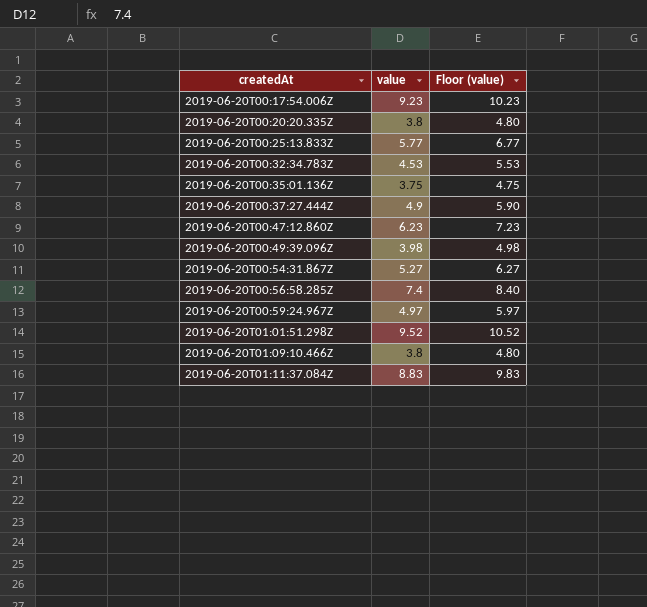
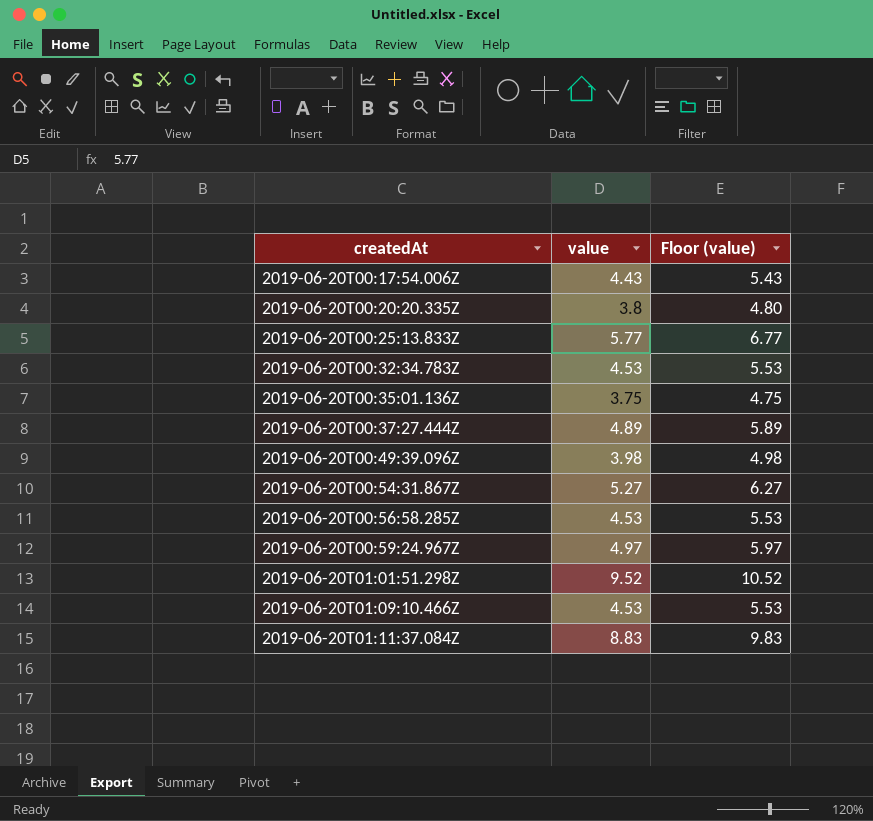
row 2019-06-20T00:47:12.860Z: 6.23 | 7.23 -> none
2019-06-20T00:17:54.006Z | value: 9.23 -> 4.43
2019-06-20T00:17:54.006Z | Floor (value): 10.23 -> 5.43
2019-06-20T00:37:27.444Z | value: 4.9 -> 4.89
2019-06-20T00:37:27.444Z | Floor (value): 5.90 -> 5.89
2019-06-20T00:56:58.285Z | value: 7.4 -> 4.53
2019-06-20T00:56:58.285Z | Floor (value): 8.40 -> 5.53
2019-06-20T01:09:10.466Z | value: 3.8 -> 4.53
2019-06-20T01:09:10.466Z | Floor (value): 4.80 -> 5.53

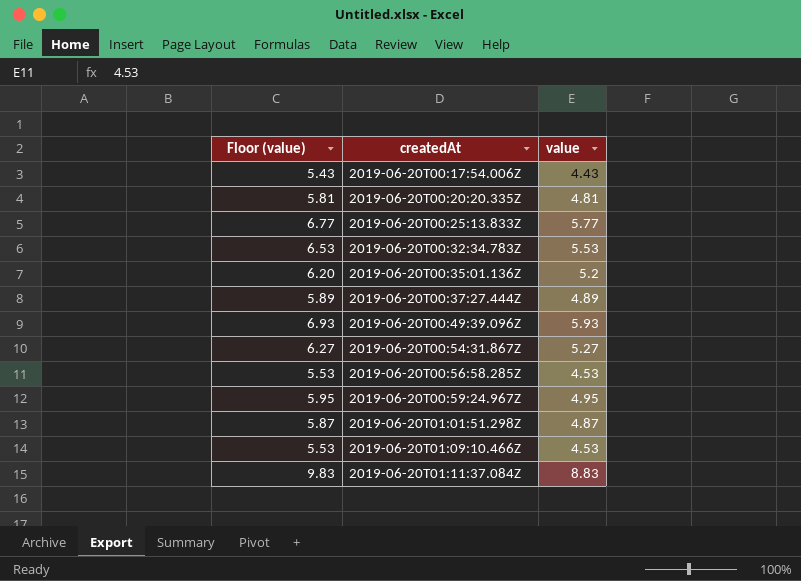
column Floor (value) | position: 3 -> 1
2019-06-20T00:20:20.335Z | Floor (value): 4.80 -> 5.81
2019-06-20T00:20:20.335Z | value: 3.8 -> 4.81
2019-06-20T00:32:34.783Z | Floor (value): 5.53 -> 6.53
2019-06-20T00:32:34.783Z | value: 4.53 -> 5.53
2019-06-20T00:35:01.136Z | Floor (value): 4.75 -> 6.20
2019-06-20T00:35:01.136Z | value: 3.75 -> 5.2
2019-06-20T00:49:39.096Z | Floor (value): 4.98 -> 6.93
2019-06-20T00:49:39.096Z | value: 3.98 -> 5.93
2019-06-20T00:59:24.967Z | Floor (value): 5.97 -> 5.95
2019-06-20T00:59:24.967Z | value: 4.97 -> 4.95
2019-06-20T01:01:51.298Z | Floor (value): 10.52 -> 5.87
2019-06-20T01:01:51.298Z | value: 9.52 -> 4.87

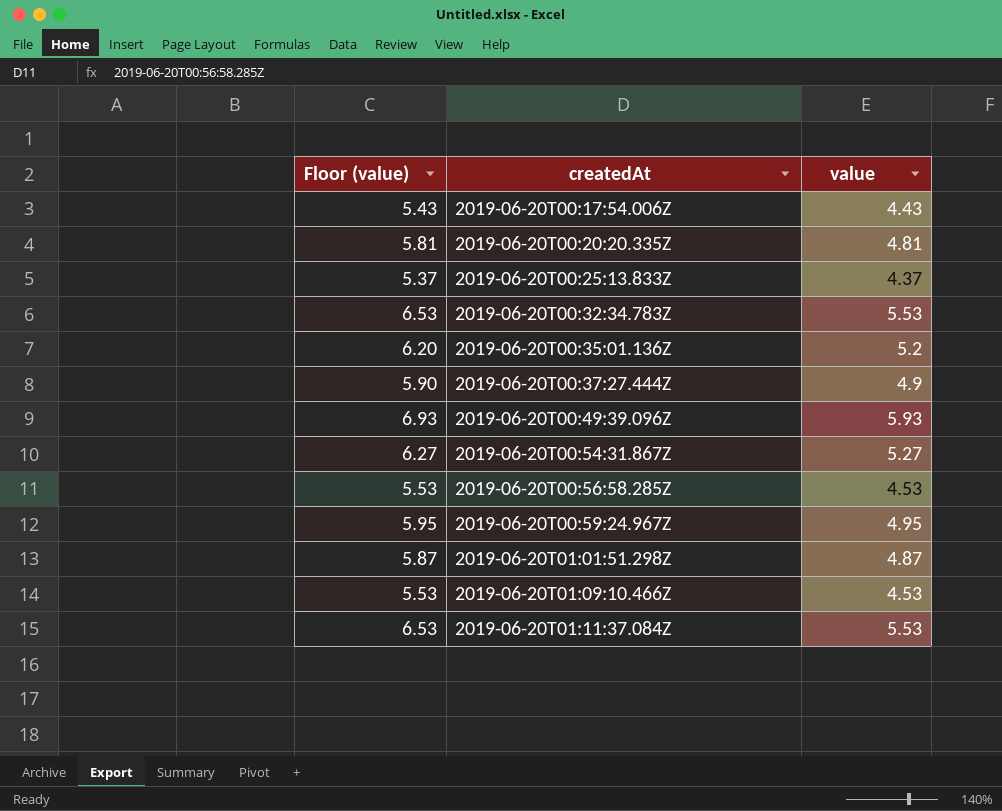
2019-06-20T00:25:13.833Z | Floor (value): 6.77 -> 5.37
2019-06-20T00:25:13.833Z | value: 5.77 -> 4.37
2019-06-20T00:37:27.444Z | Floor (value): 5.89 -> 5.90
2019-06-20T00:37:27.444Z | value: 4.89 -> 4.9
2019-06-20T01:11:37.084Z | Floor (value): 9.83 -> 6.53
2019-06-20T01:11:37.084Z | value: 8.83 -> 5.53

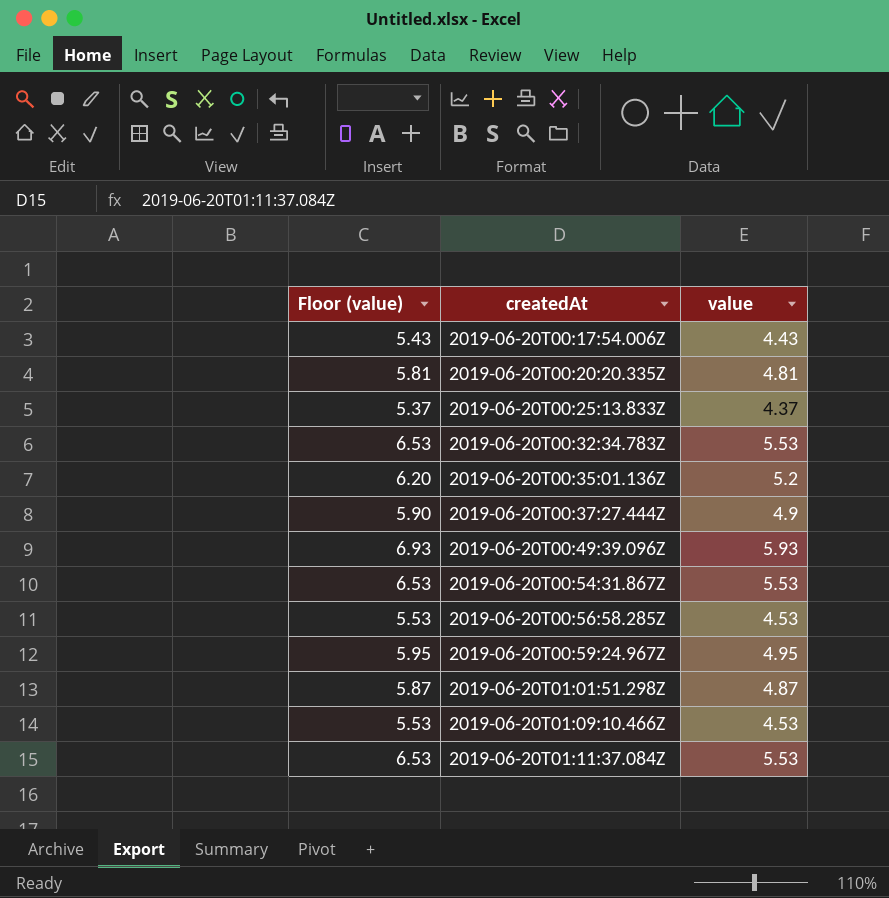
2019-06-20T00:54:31.867Z | Floor (value): 6.27 -> 6.53
2019-06-20T00:54:31.867Z | value: 5.27 -> 5.53

